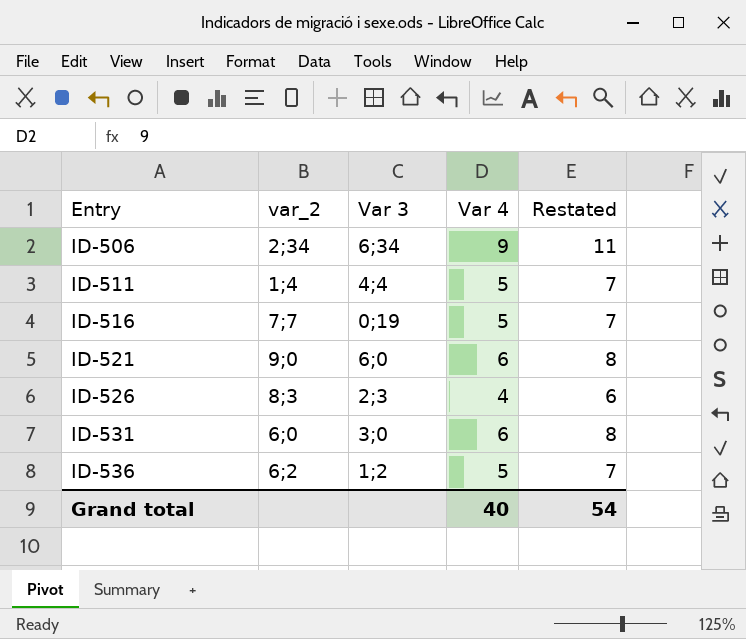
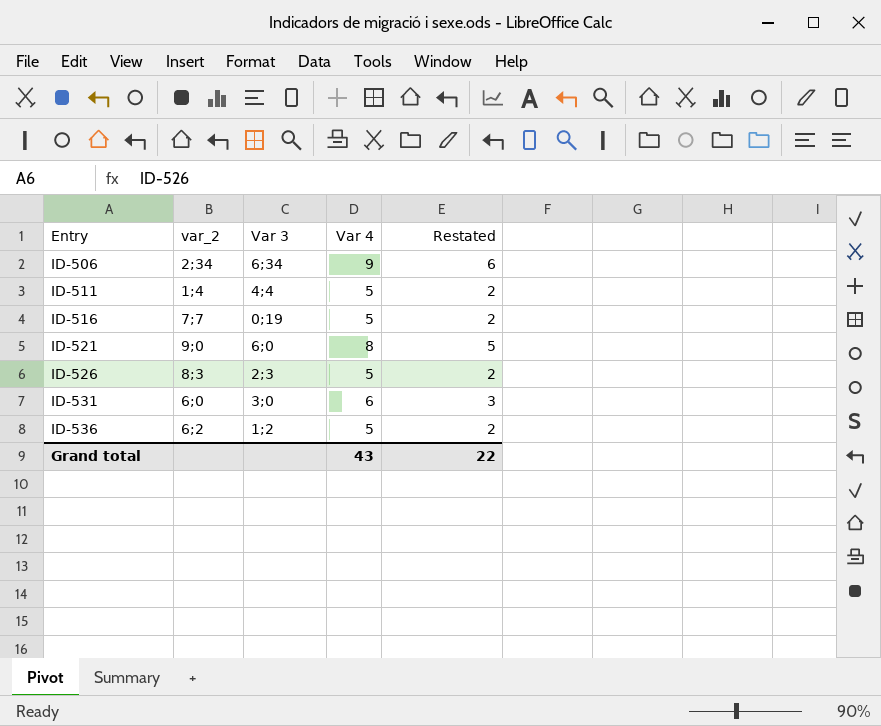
column Restated | formula: [Var 4] + 2 -> [Var 4] - 3
ID-521 | Var 4: 6 -> 8
ID-526 | Var 4: 4 -> 5
Grand total | Var 4: 40 -> 43
Grand total | Restated: 54 -> 22

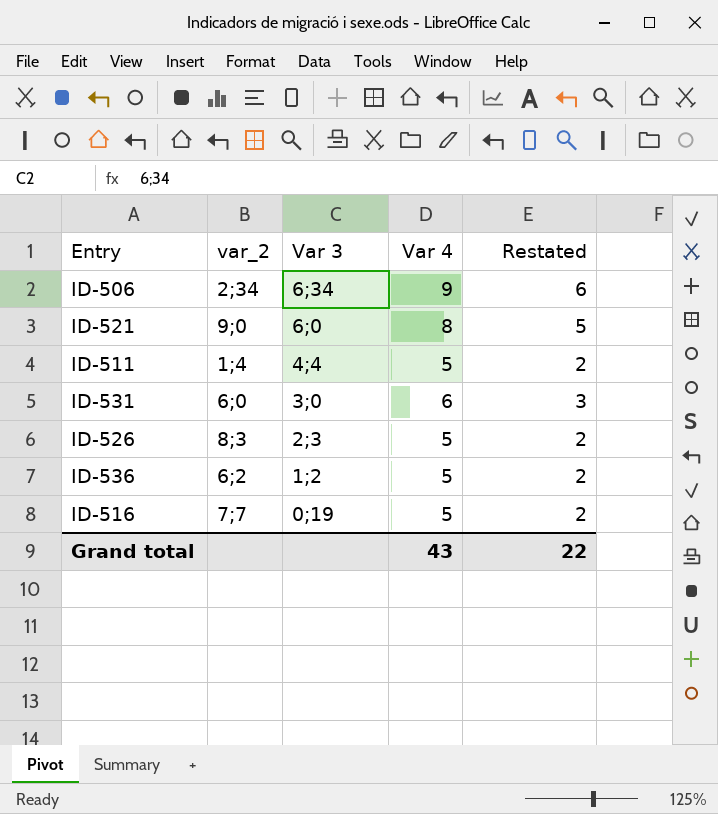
row order: Entry ascending -> Var 3 descending

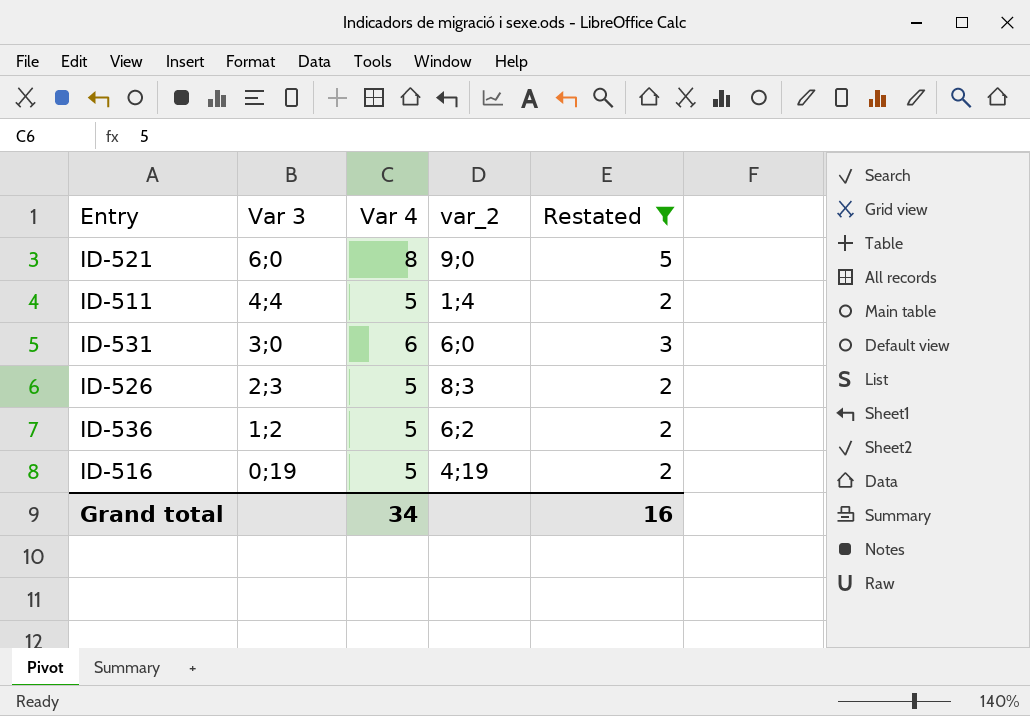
filter: none -> Restated != 6
column var_2 | position: 2 -> 4
ID-516 | var_2: 7;7 -> 4;19
Grand total | Var 4: 43 -> 34
Grand total | Restated: 22 -> 16

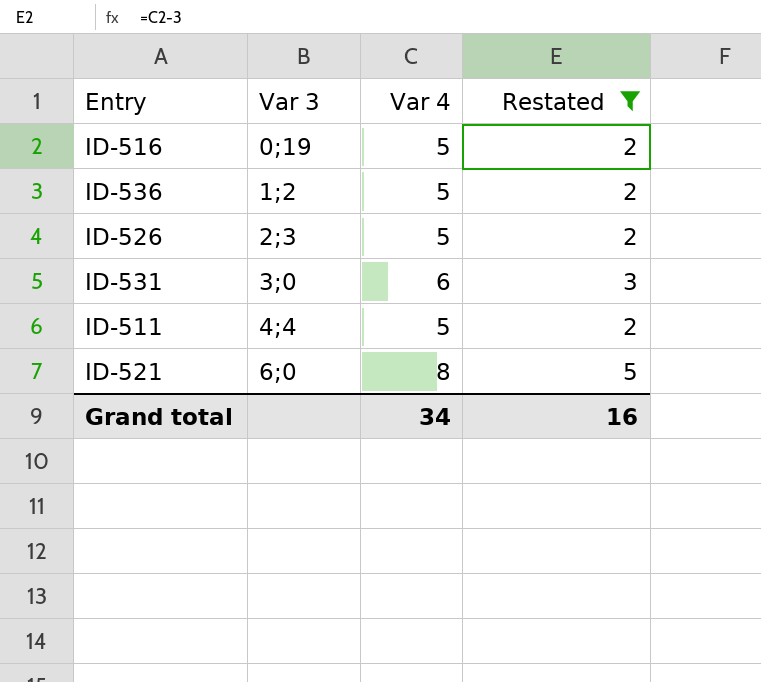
row order: Var 3 descending -> Var 3 ascending
column var_2 | position: 4 -> none

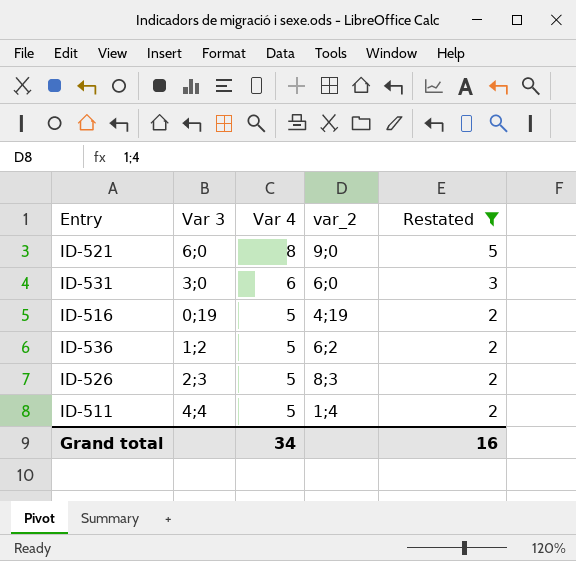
row order: Var 3 ascending -> Var 4 descending
column var_2 | position: none -> 4

